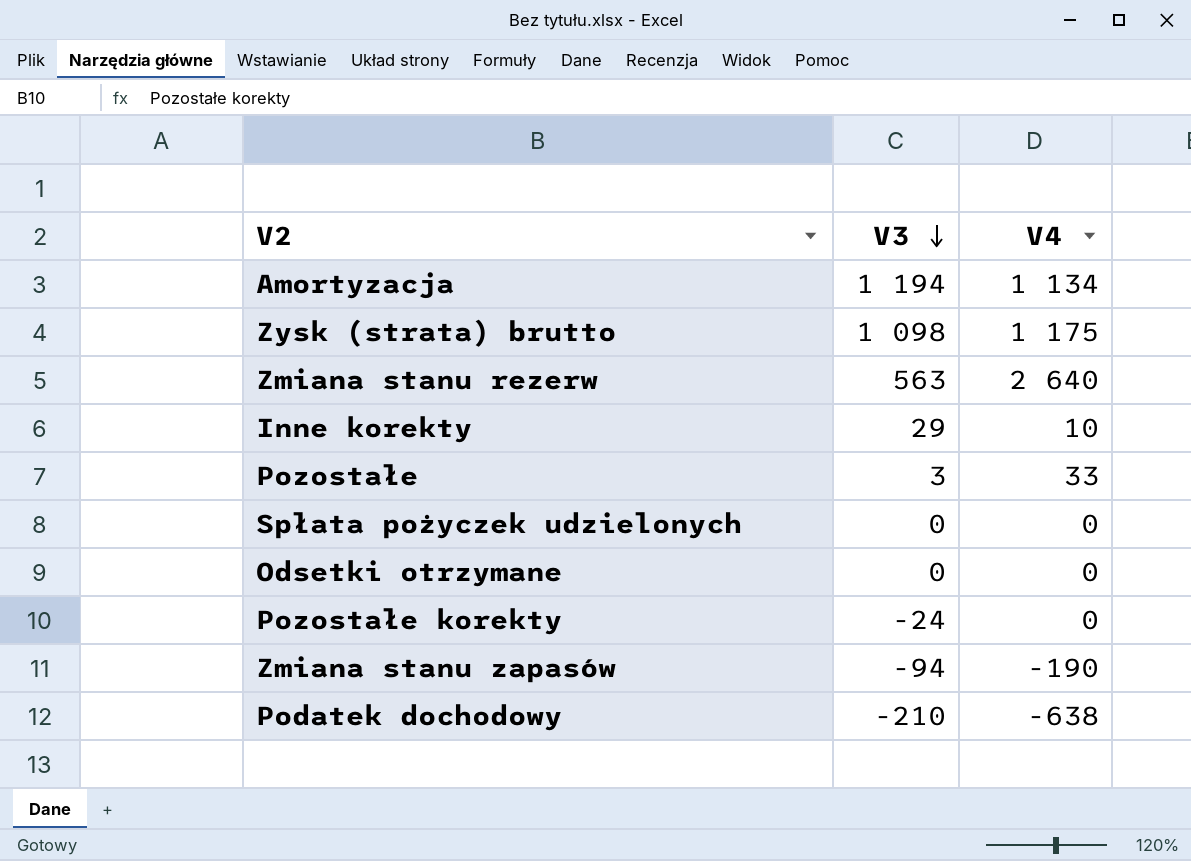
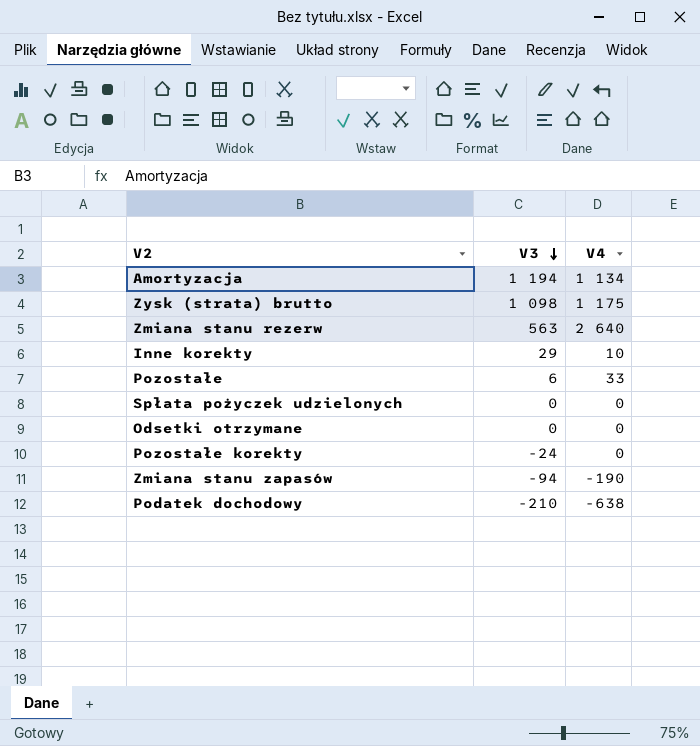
Pozostałe | V3: 3 -> 6

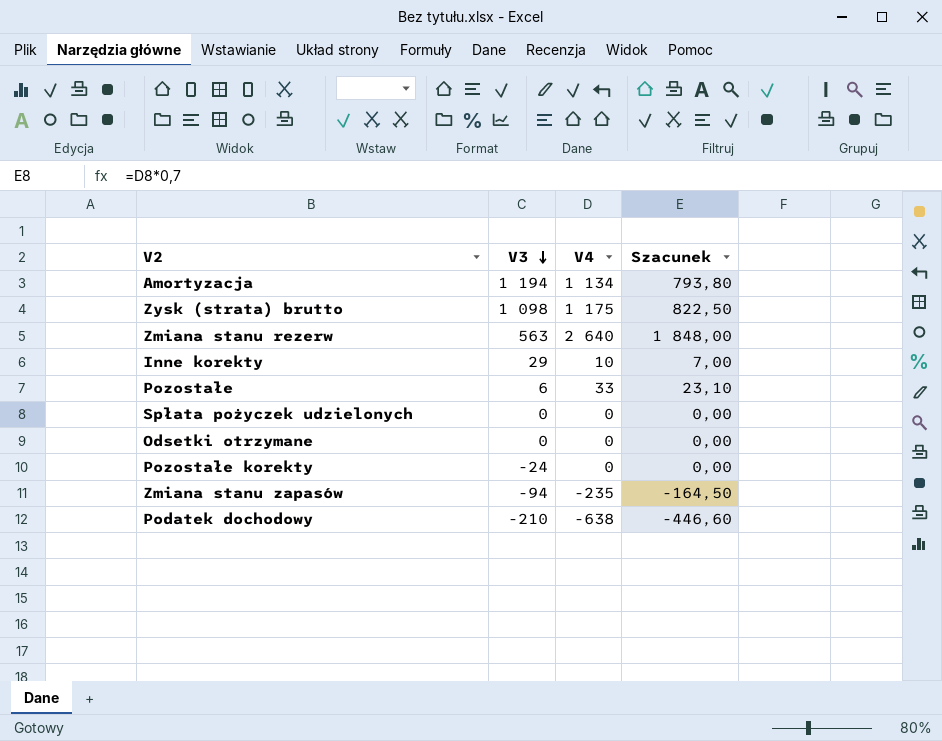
column Szacunek | formula: none -> [V4] * 0,7
Zmiana stanu zapasów | V4: -190 -> -235

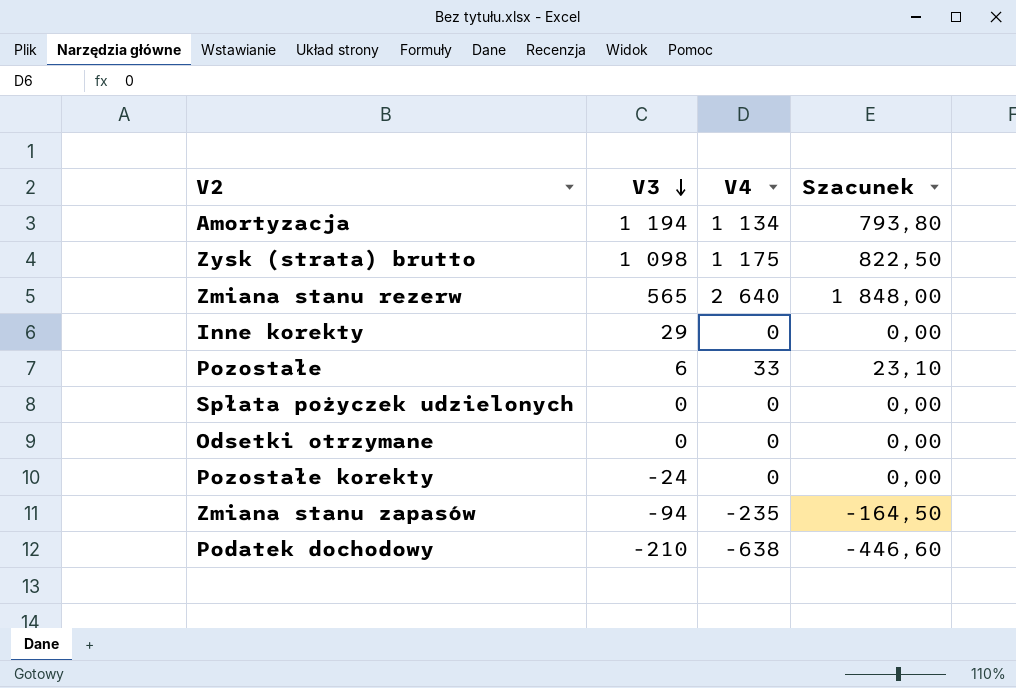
Zmiana stanu rezerw | V3: 563 -> 565
Inne korekty | V4: 10 -> 0
Inne korekty | Szacunek: 7,00 -> 0,00

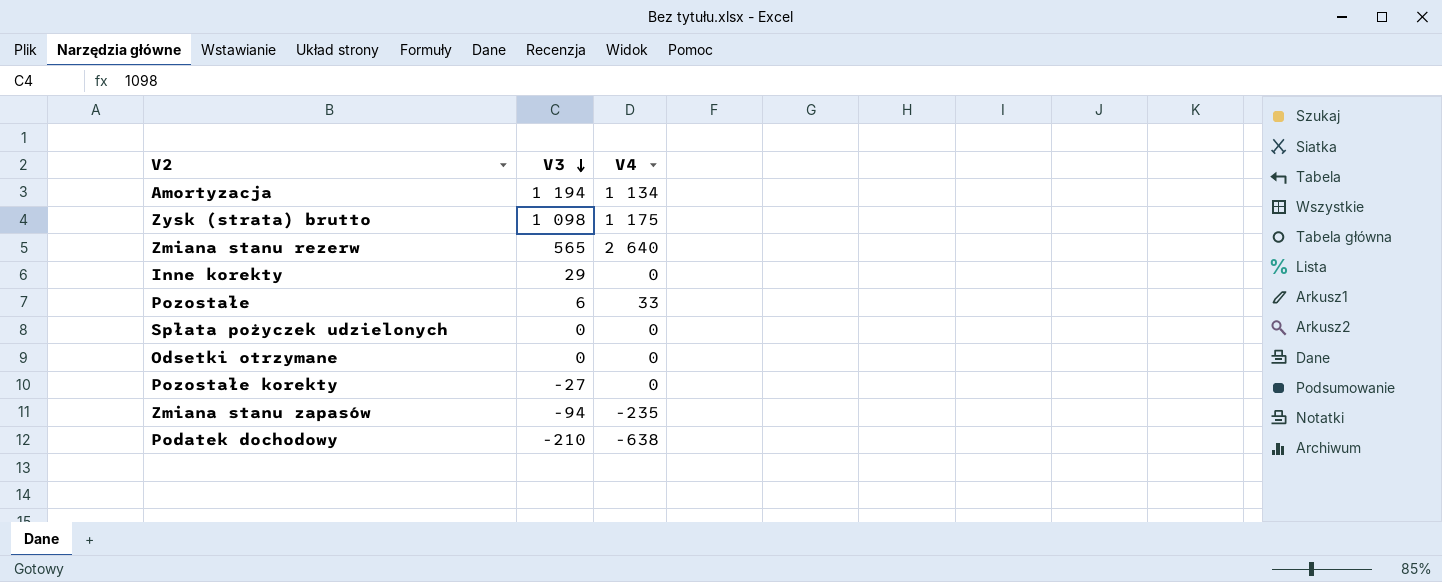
column Szacunek | formula: [V4] * 0,7 -> none
Pozostałe korekty | V3: -24 -> -27

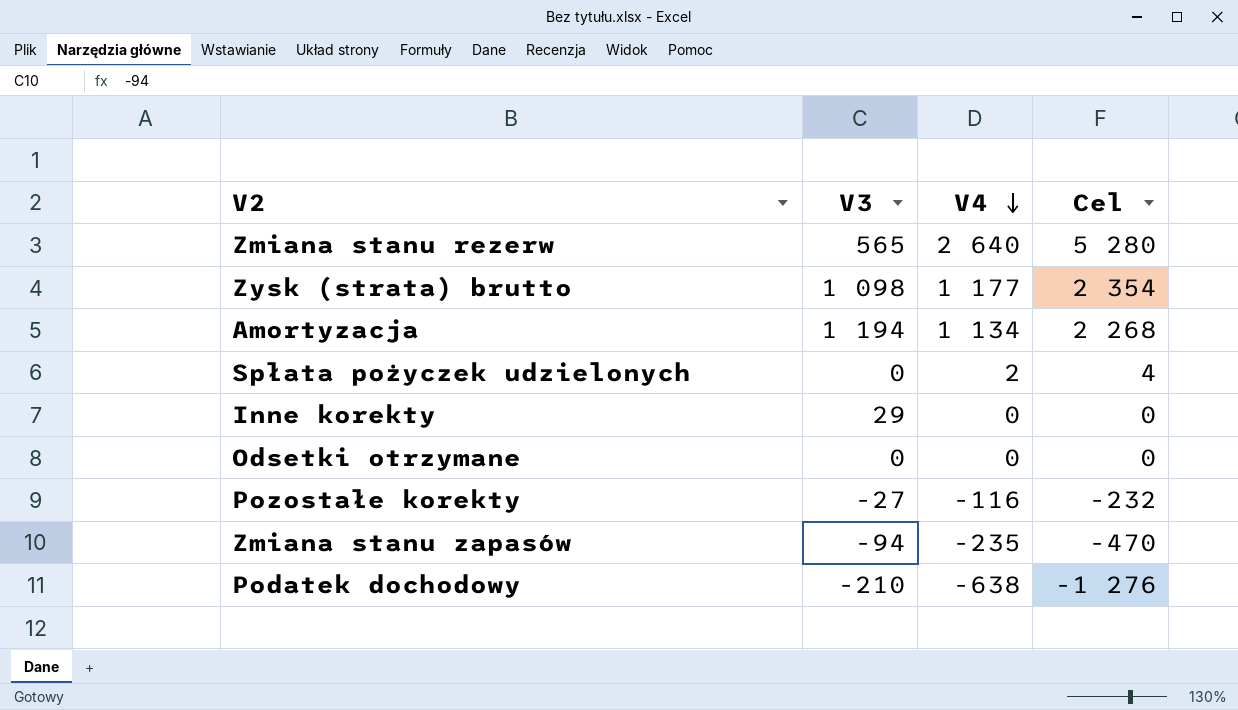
row order: V3 descending -> V4 descending
column Cel | formula: none -> [V4] * 2
row Pozostałe: 6 | 33 -> none
Zysk (strata) brutto | V4: 1 175 -> 1 177
Spłata pożyczek udzielonych | V4: 0 -> 2
Pozostałe korekty | V4: 0 -> -116

